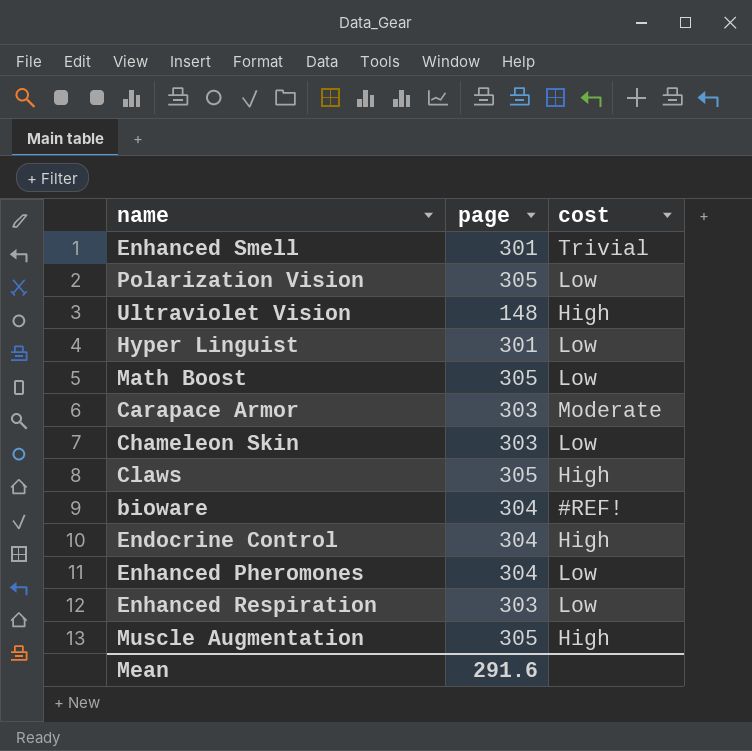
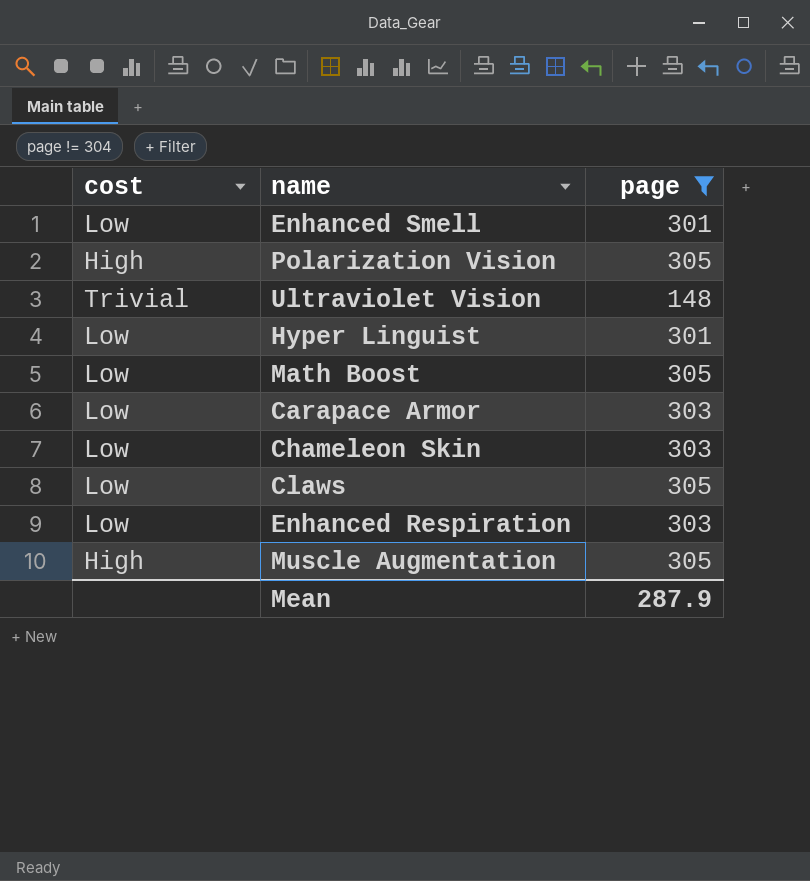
filter: none -> page != 304
column cost | position: 3 -> 1
Enhanced Smell | cost: Trivial -> Low
Polarization Vision | cost: Low -> High
Ultraviolet Vision | cost: High -> Trivial
Carapace Armor | cost: Moderate -> Low
Claws | cost: High -> Low
Mean | page: 291.6 -> 287.9

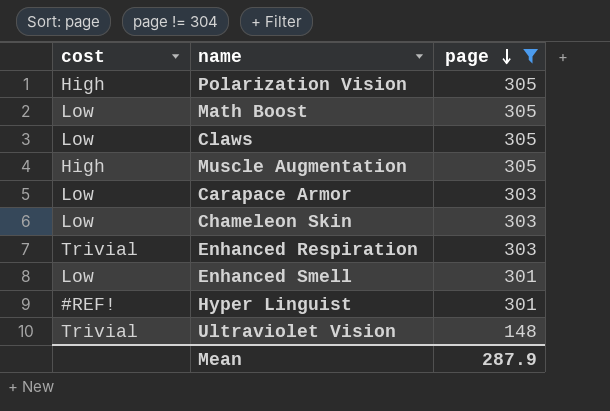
row order: none -> page descending
Enhanced Respiration | cost: Low -> Trivial
Hyper Linguist | cost: Low -> #REF!

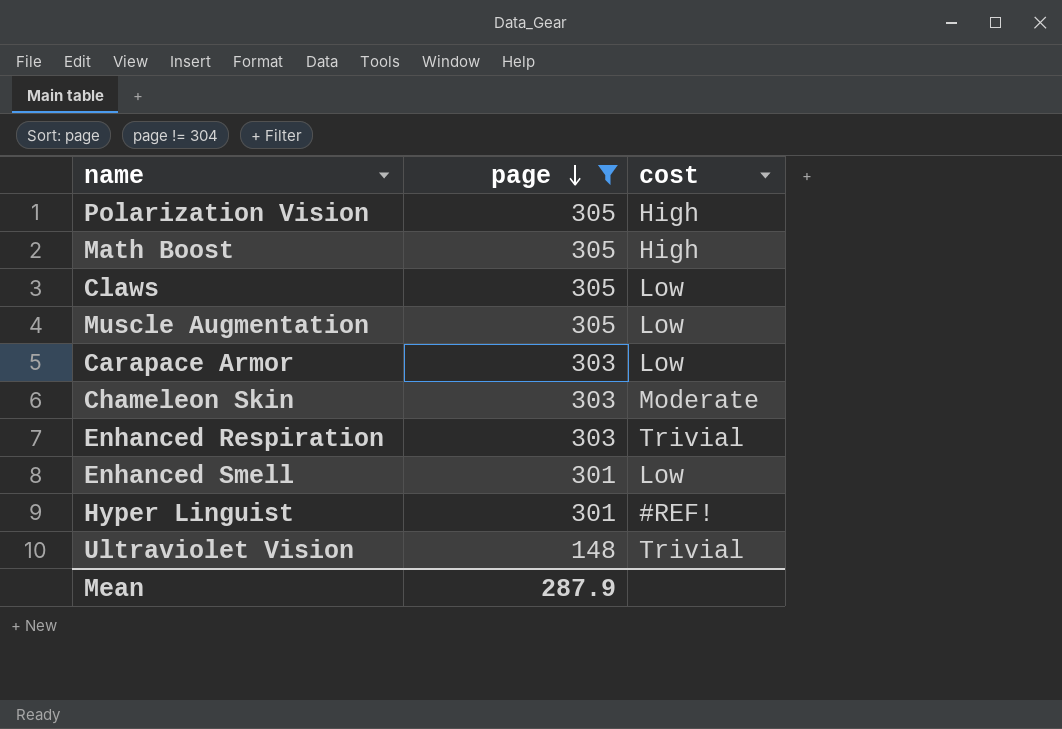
column cost | position: 1 -> 3
Math Boost | cost: Low -> High
Muscle Augmentation | cost: High -> Low
Chameleon Skin | cost: Low -> Moderate

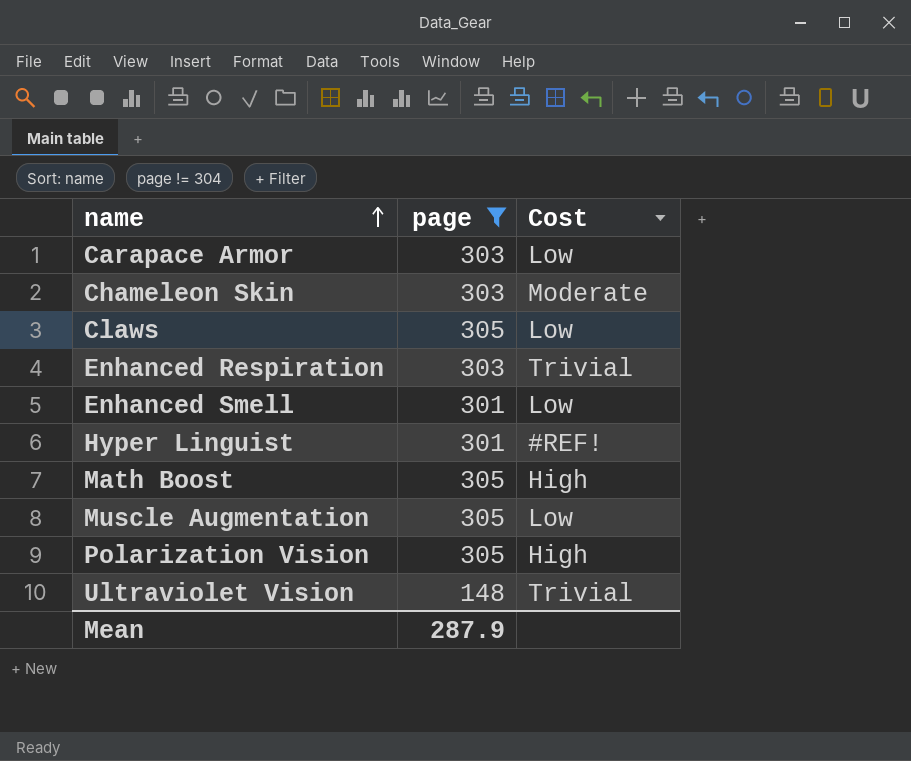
row order: page descending -> name ascending
column name: cost -> Cost

